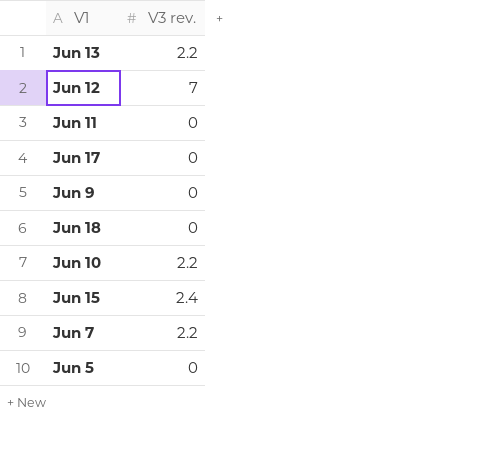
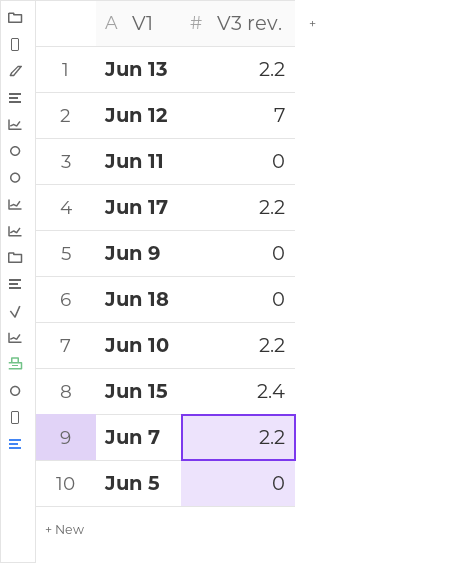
Jun 17 | V3 rev.: 0 -> 2.2

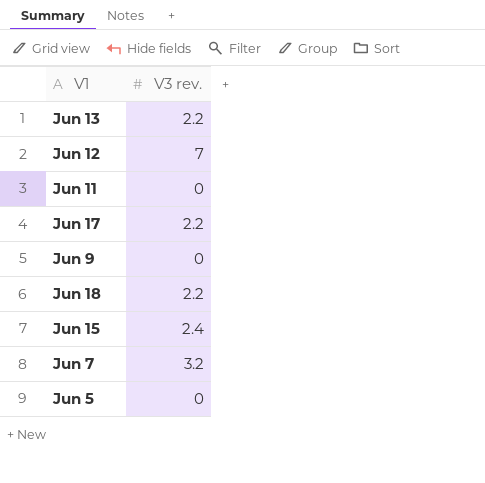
row Jun 10: 2.2 -> none
Jun 18 | V3 rev.: 0 -> 2.2
Jun 7 | V3 rev.: 2.2 -> 3.2

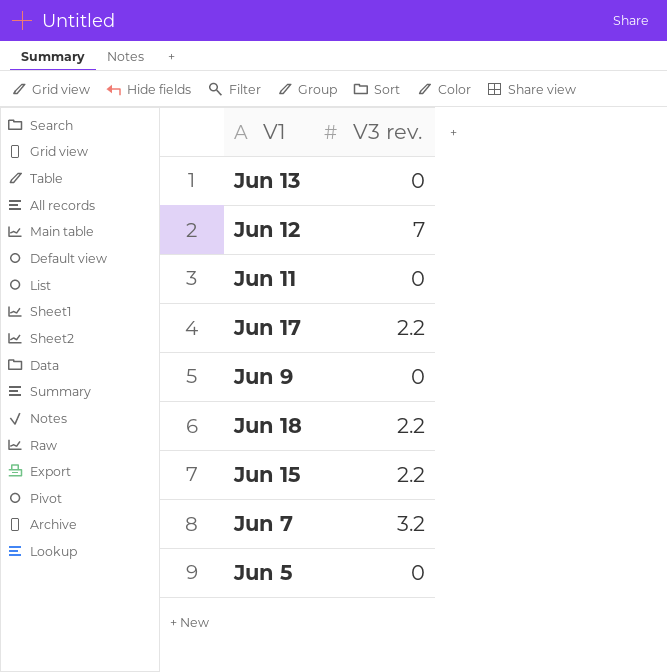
Jun 13 | V3 rev.: 2.2 -> 0
Jun 15 | V3 rev.: 2.4 -> 2.2

